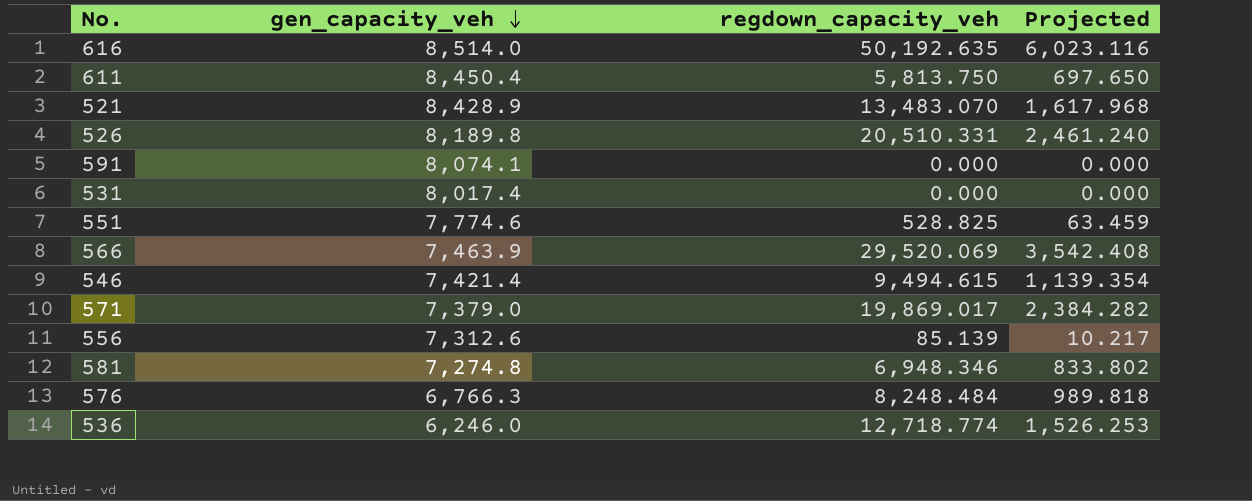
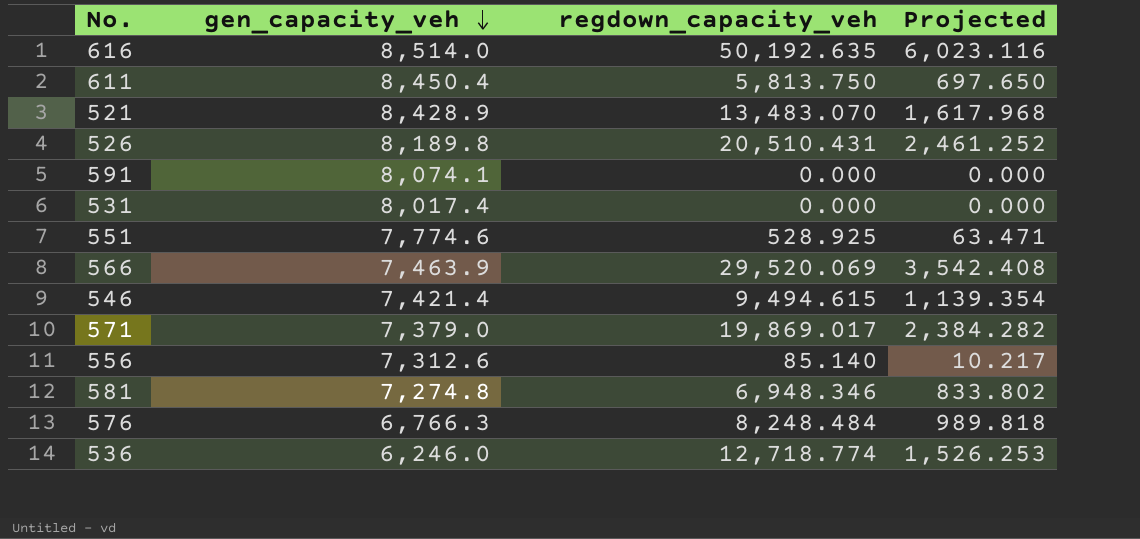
526 | regdown_capacity_veh: 20,510.331 -> 20,510.431
526 | Projected: 2,461.240 -> 2,461.252
551 | regdown_capacity_veh: 528.825 -> 528.925
551 | Projected: 63.459 -> 63.471
556 | regdown_capacity_veh: 85.139 -> 85.140

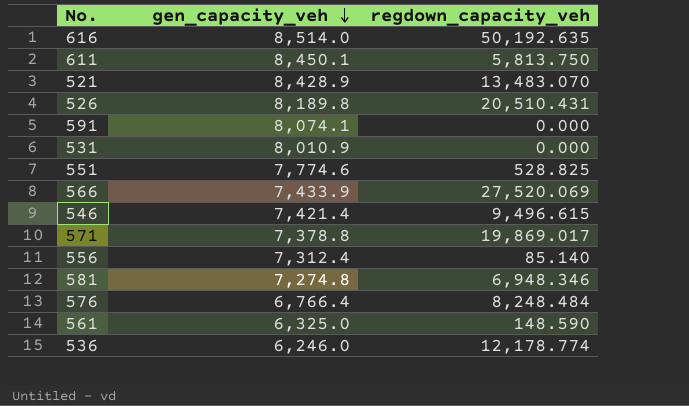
column Projected | formula: [regdown_capacity_veh] * 0.12 -> none
611 | gen_capacity_veh: 8,450.4 -> 8,450.1
531 | gen_capacity_veh: 8,017.4 -> 8,010.9
551 | regdown_capacity_veh: 528.925 -> 528.825
566 | gen_capacity_veh: 7,463.9 -> 7,433.9
566 | regdown_capacity_veh: 29,520.069 -> 27,520.069
546 | regdown_capacity_veh: 9,494.615 -> 9,496.615
571 | gen_capacity_veh: 7,379.0 -> 7,378.8
556 | gen_capacity_veh: 7,312.6 -> 7,312.4
576 | gen_capacity_veh: 6,766.3 -> 6,766.4
row 561: none -> 6,325.0 | 148.590
536 | regdown_capacity_veh: 12,718.774 -> 12,178.774

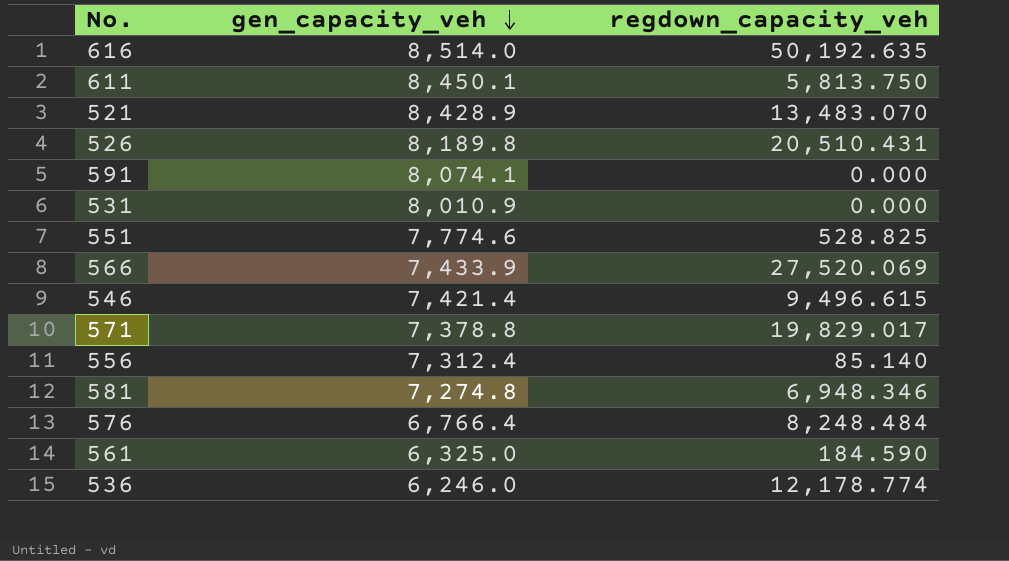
571 | regdown_capacity_veh: 19,869.017 -> 19,829.017
561 | regdown_capacity_veh: 148.590 -> 184.590

